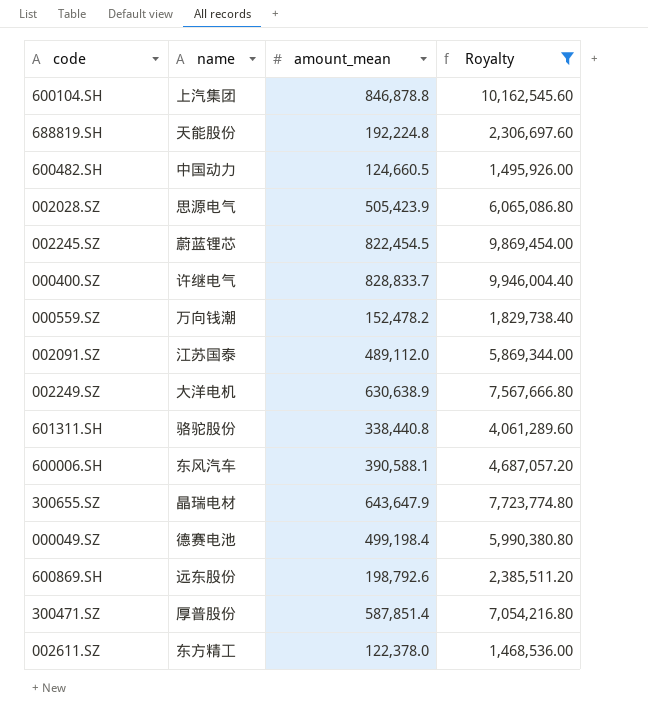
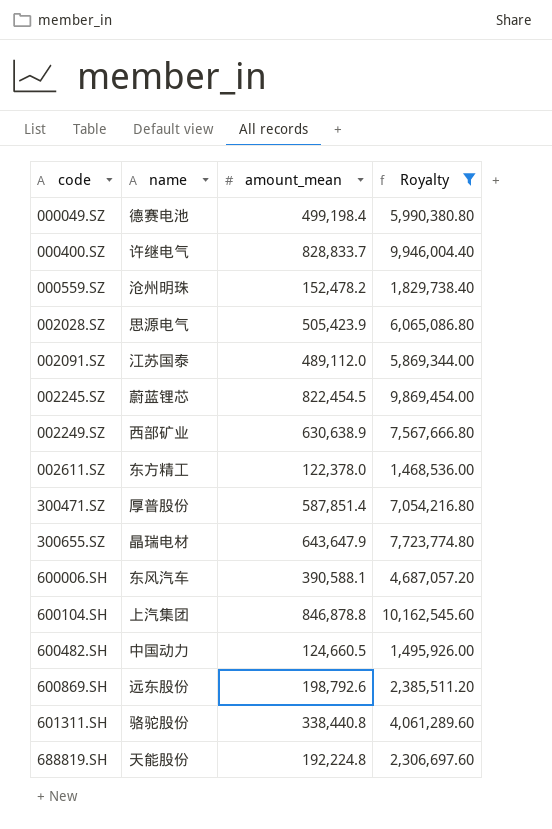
row order: none -> code ascending
000559.SZ | name: 万向钱潮 -> 沧州明珠
002249.SZ | name: 大洋电机 -> 西部矿业

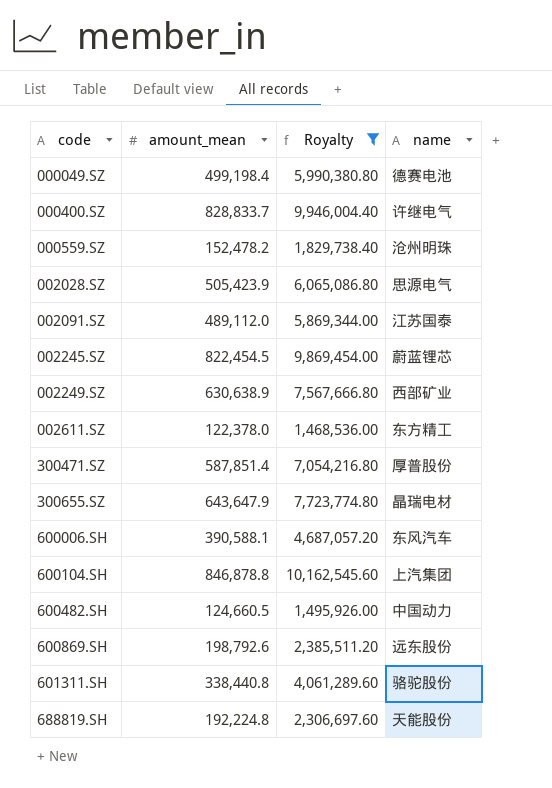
column name | position: 2 -> 4

